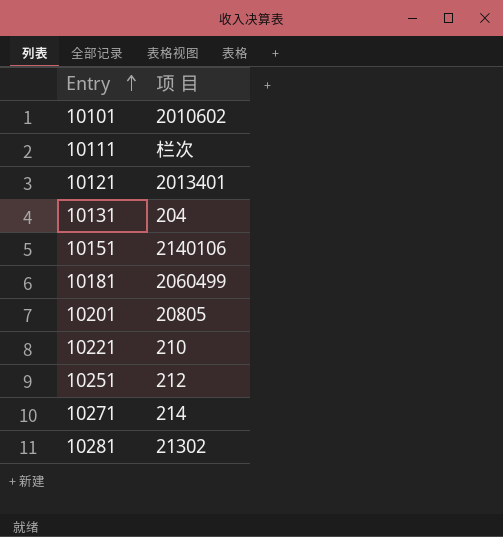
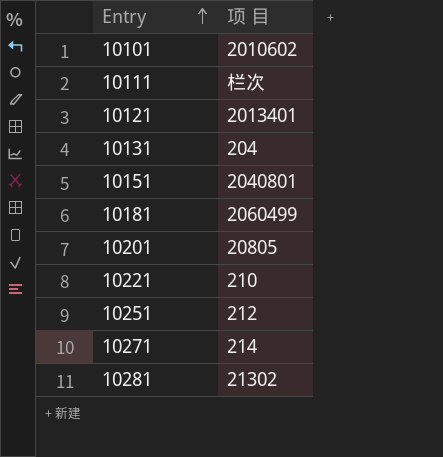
10151 | 项 目: 2140106 -> 2040801

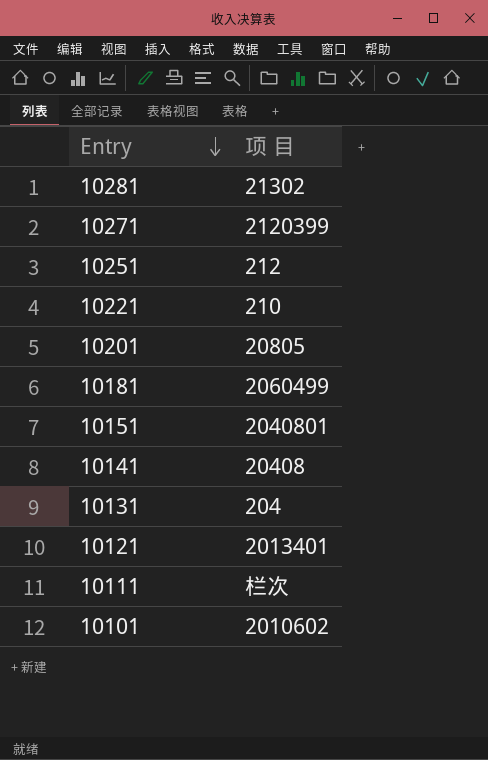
row order: Entry ascending -> Entry descending
10271 | 项 目: 214 -> 2120399
row 10141: none -> 20408

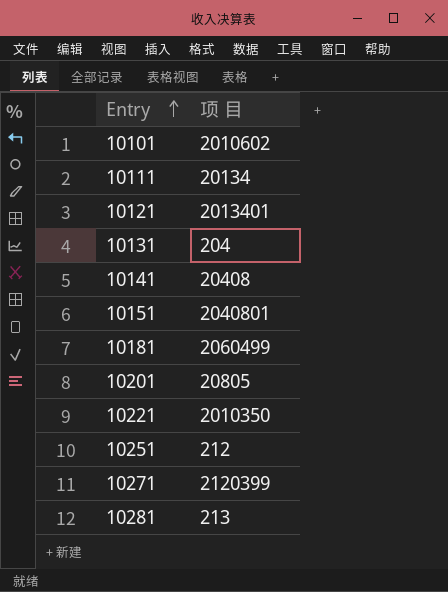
row order: Entry descending -> Entry ascending
10111 | 项 目: 栏次 -> 20134
10221 | 项 目: 210 -> 2010350
10281 | 项 目: 21302 -> 213

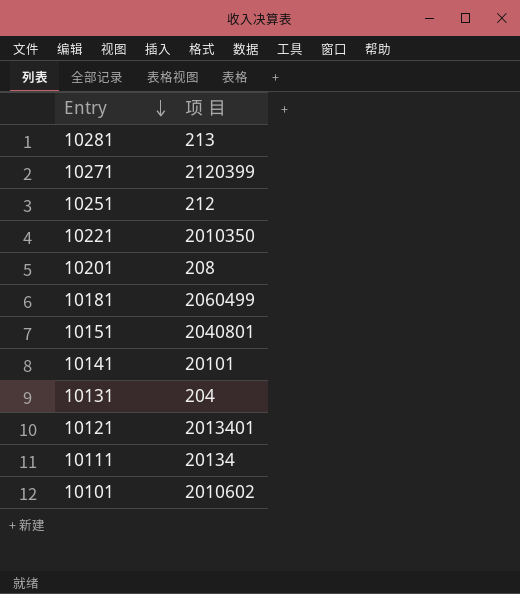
row order: Entry ascending -> Entry descending
10201 | 项 目: 20805 -> 208
10141 | 项 目: 20408 -> 20101

